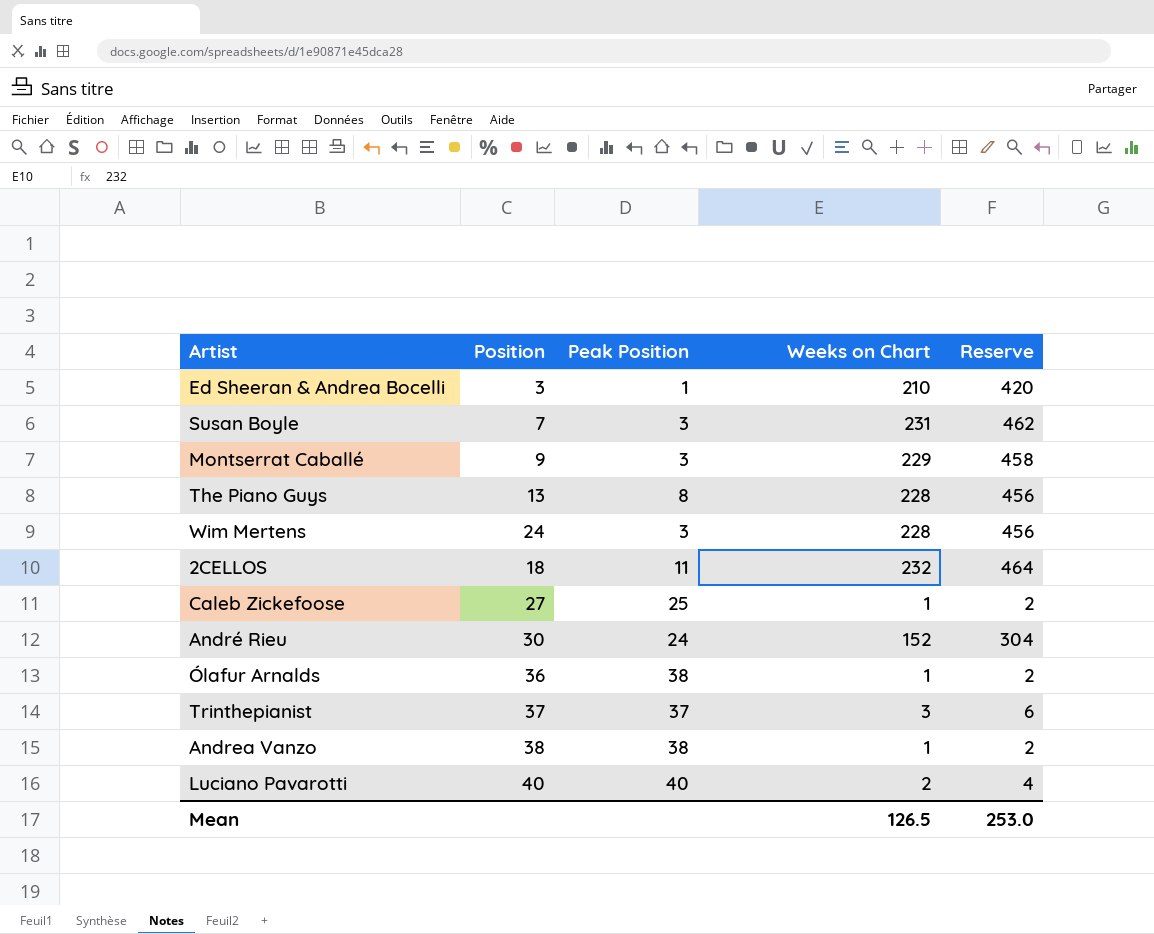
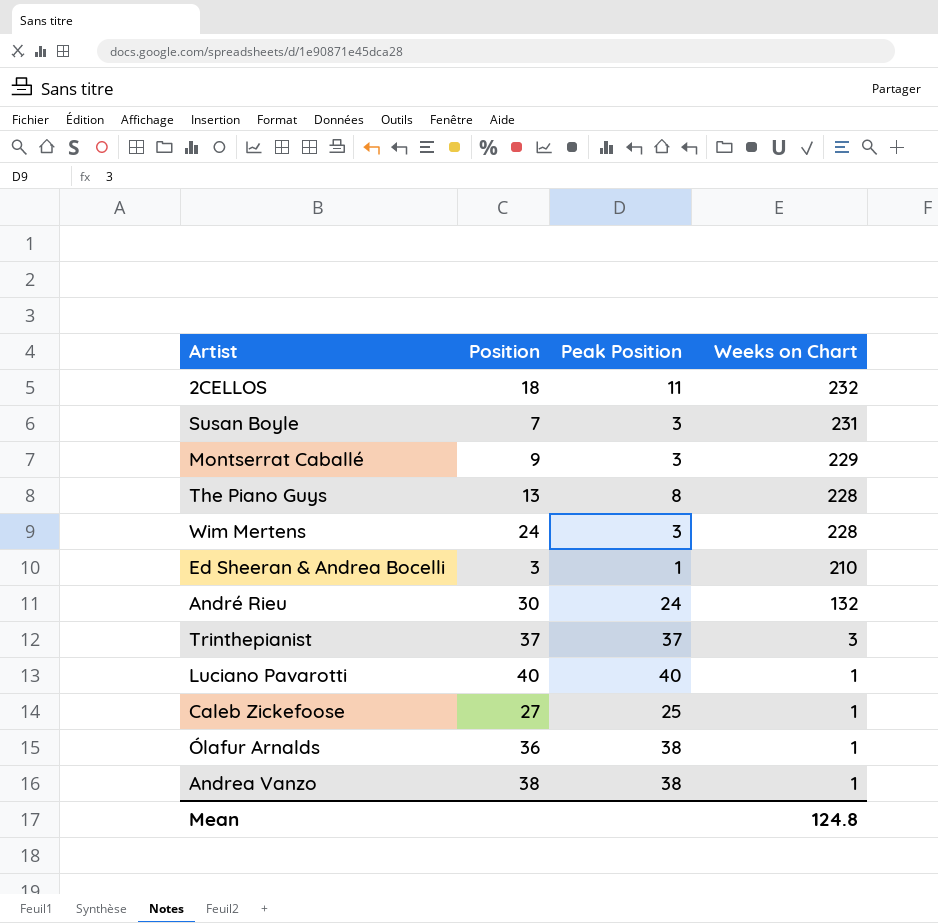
row order: none -> Weeks on Chart descending
column Reserve | formula: [Weeks on Chart] * 2 -> none
André Rieu | Weeks on Chart: 152 -> 132
Luciano Pavarotti | Weeks on Chart: 2 -> 1
Mean | Weeks on Chart: 126.5 -> 124.8

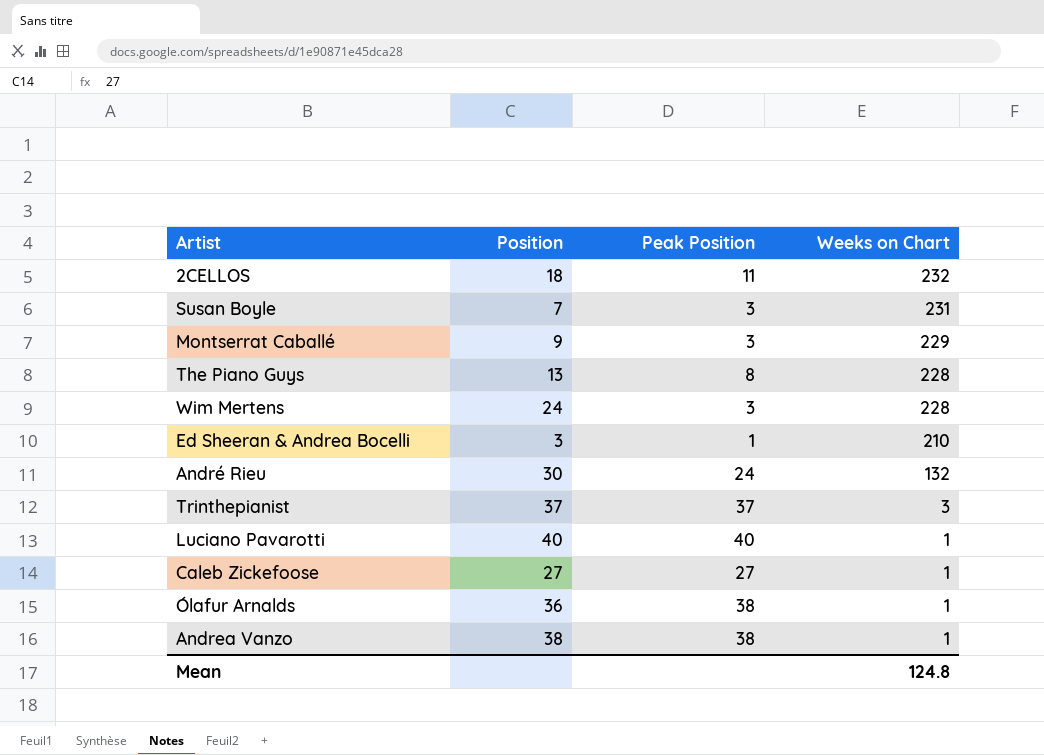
Caleb Zickefoose | Peak Position: 25 -> 27

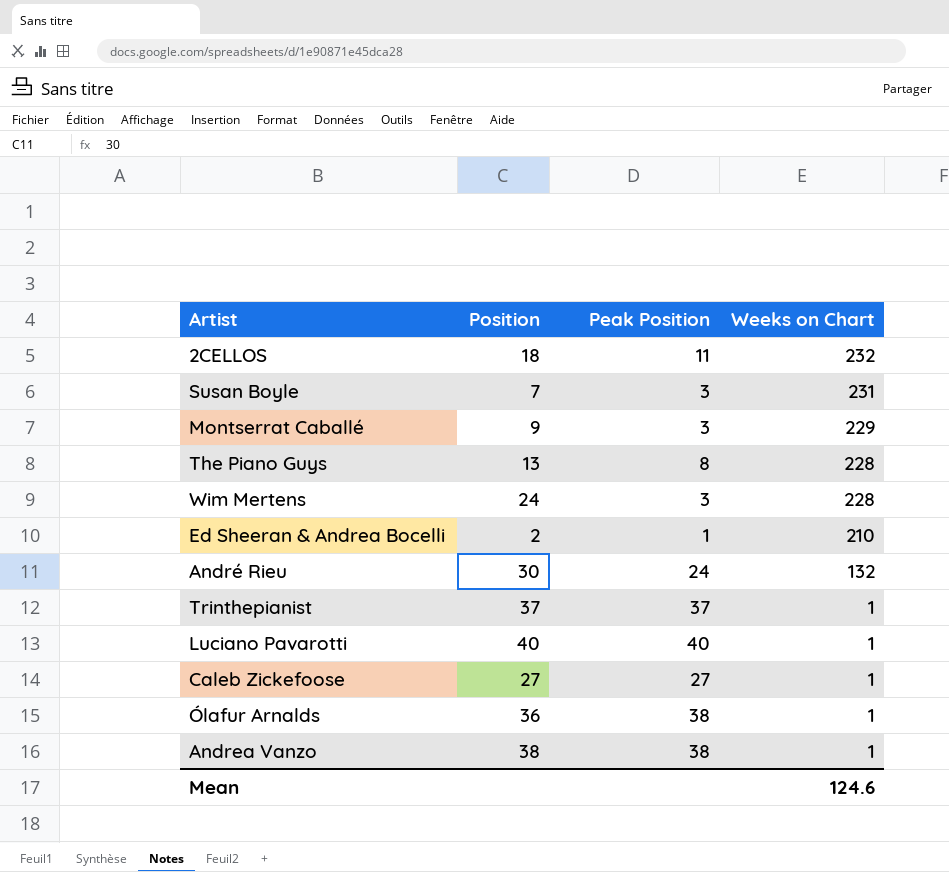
Ed Sheeran & Andrea Bocelli | Position: 3 -> 2
Trinthepianist | Weeks on Chart: 3 -> 1
Mean | Weeks on Chart: 124.8 -> 124.6

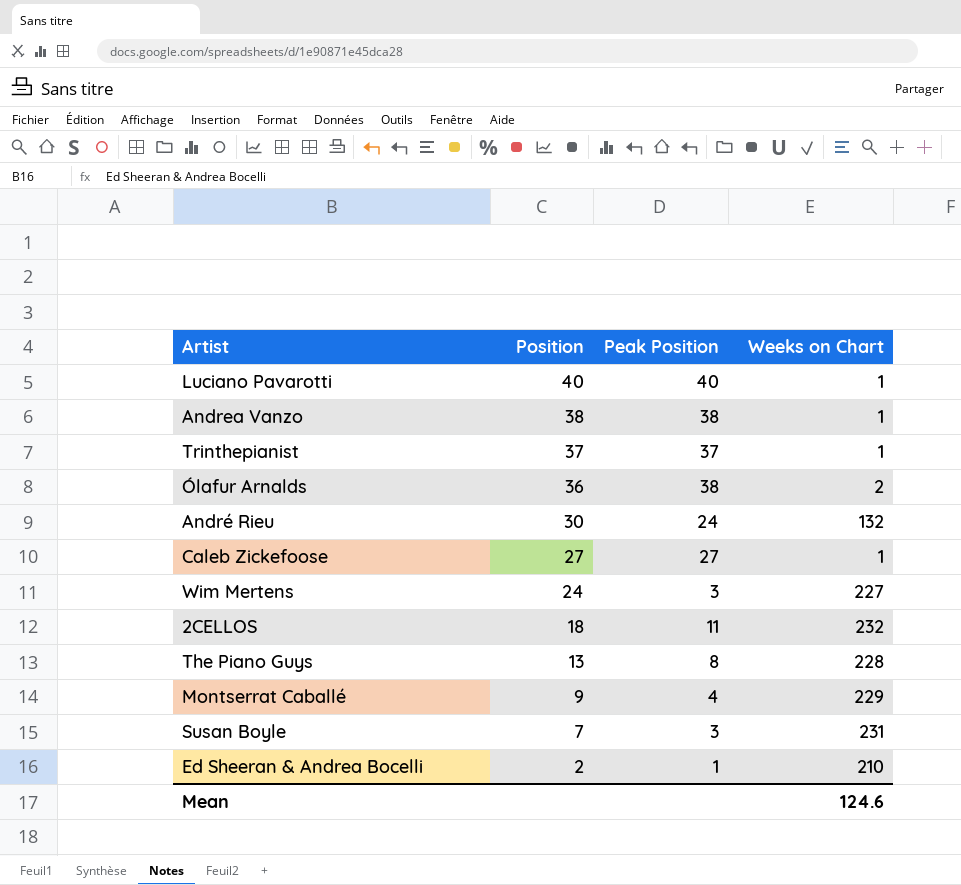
row order: Weeks on Chart descending -> Position descending
Ólafur Arnalds | Weeks on Chart: 1 -> 2
Wim Mertens | Weeks on Chart: 228 -> 227
Montserrat Caballé | Peak Position: 3 -> 4

